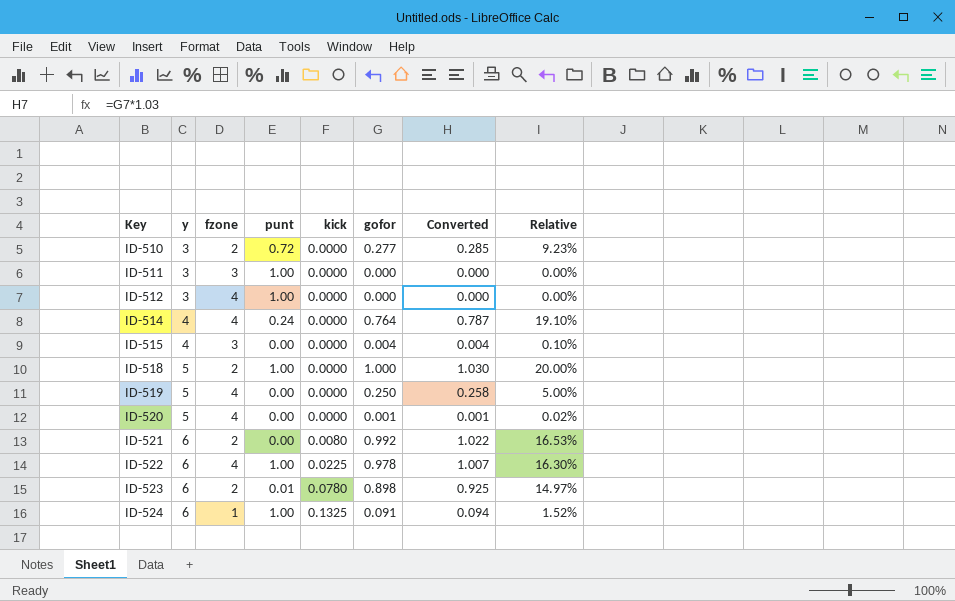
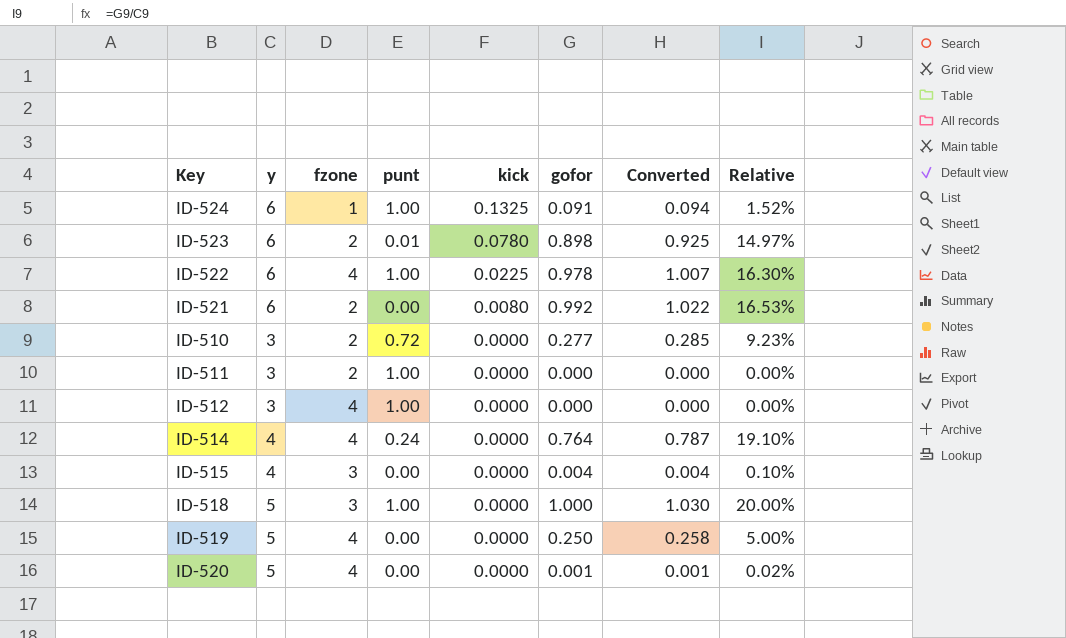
row order: Key ascending -> kick descending
ID-511 | fzone: 3 -> 2
ID-518 | fzone: 2 -> 3

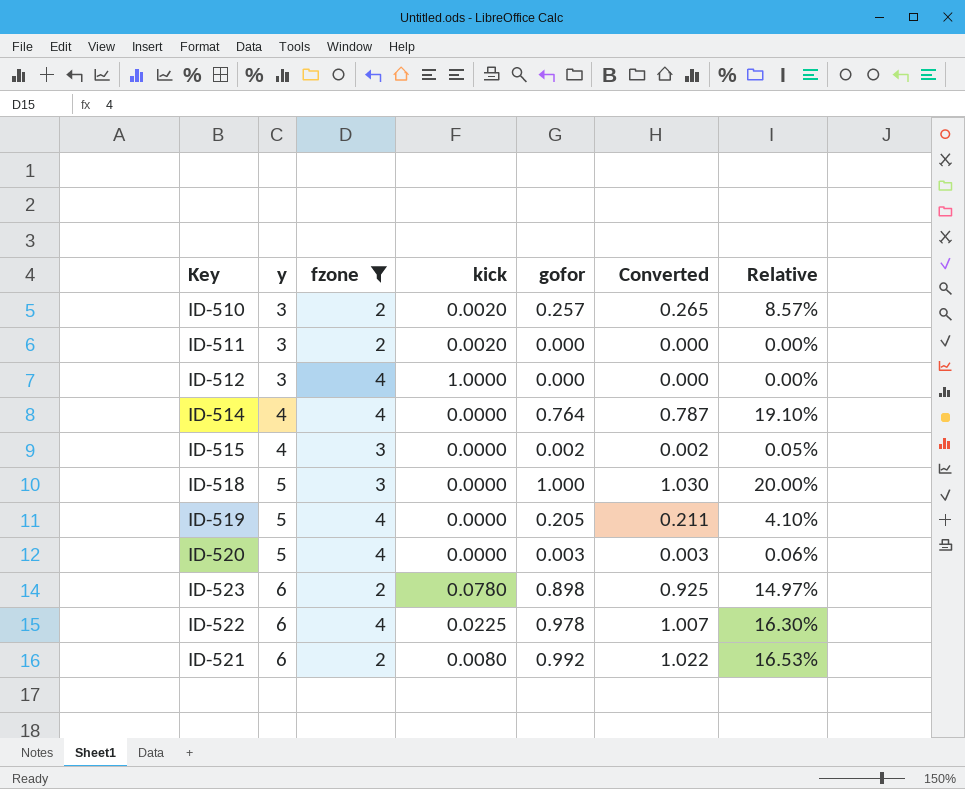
filter: none -> fzone != 1
row order: kick descending -> y ascending
column punt | position: 4 -> none
ID-510 | kick: 0.0000 -> 0.0020
ID-510 | gofor: 0.277 -> 0.257
ID-510 | Converted: 0.285 -> 0.265
ID-510 | Relative: 9.23% -> 8.57%
ID-511 | kick: 0.0000 -> 0.0020
ID-512 | kick: 0.0000 -> 1.0000
ID-515 | gofor: 0.004 -> 0.002
ID-515 | Converted: 0.004 -> 0.002
ID-515 | Relative: 0.10% -> 0.05%
ID-519 | gofor: 0.250 -> 0.205
ID-519 | Converted: 0.258 -> 0.211
ID-519 | Relative: 5.00% -> 4.10%
ID-520 | gofor: 0.001 -> 0.003
ID-520 | Converted: 0.001 -> 0.003
ID-520 | Relative: 0.02% -> 0.06%

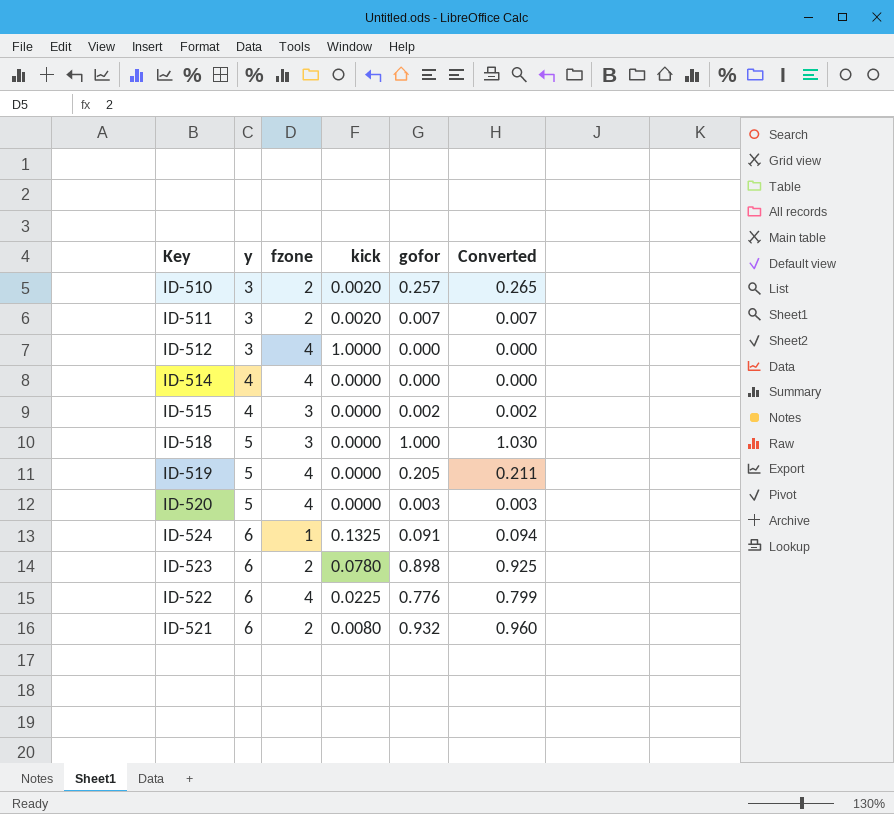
filter: fzone != 1 -> none
column Relative | formula: [gofor] / [y] -> none
ID-511 | gofor: 0.000 -> 0.007
ID-511 | Converted: 0.000 -> 0.007
ID-514 | gofor: 0.764 -> 0.000
ID-514 | Converted: 0.787 -> 0.000
ID-522 | gofor: 0.978 -> 0.776
ID-522 | Converted: 1.007 -> 0.799
ID-521 | gofor: 0.992 -> 0.932
ID-521 | Converted: 1.022 -> 0.960

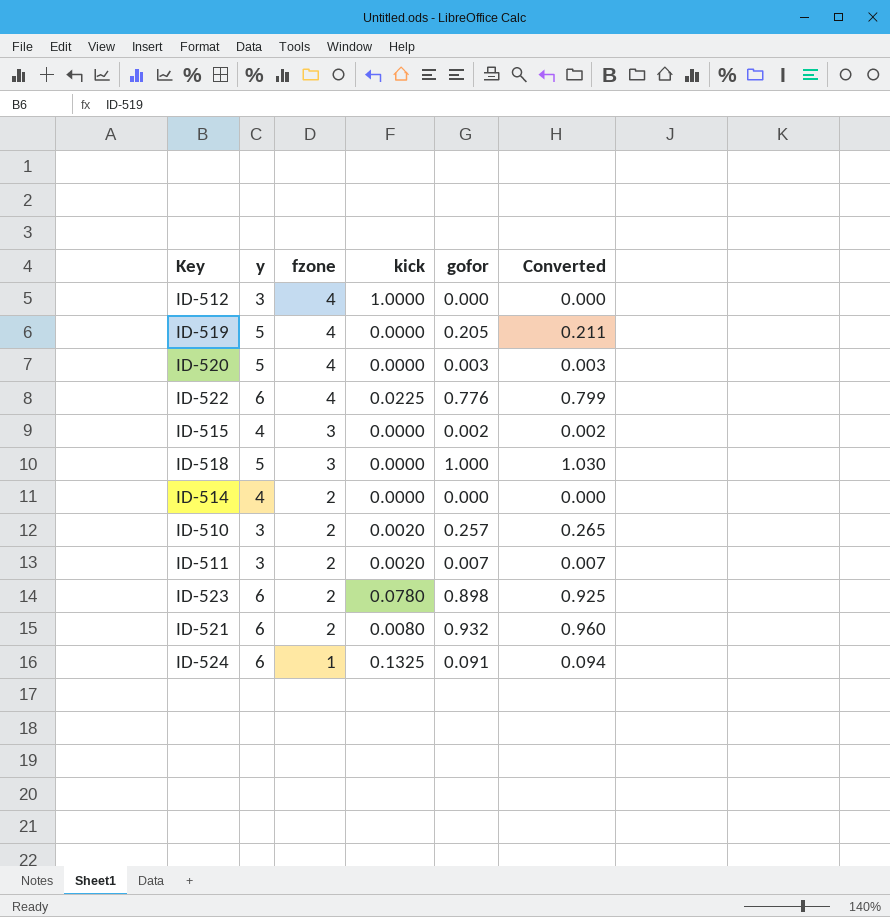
row order: y ascending -> fzone descending
ID-514 | fzone: 4 -> 2

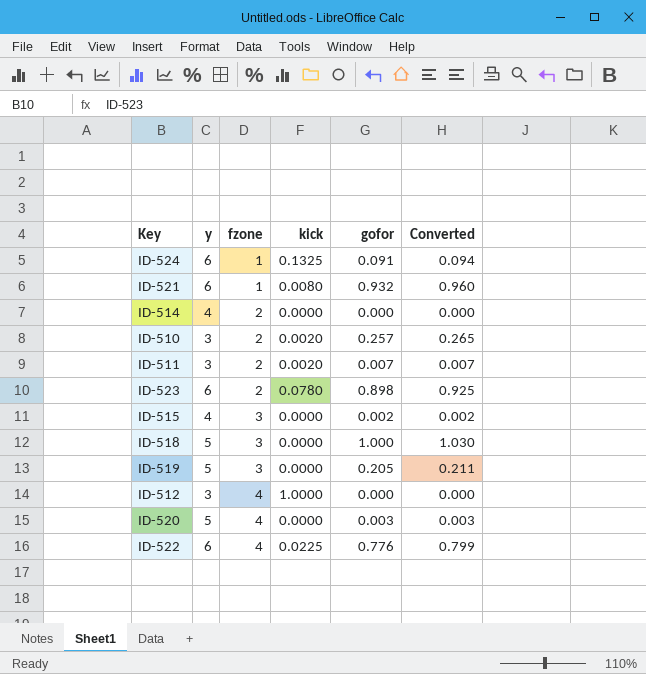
row order: fzone descending -> fzone ascending
ID-521 | fzone: 2 -> 1
ID-519 | fzone: 4 -> 3

